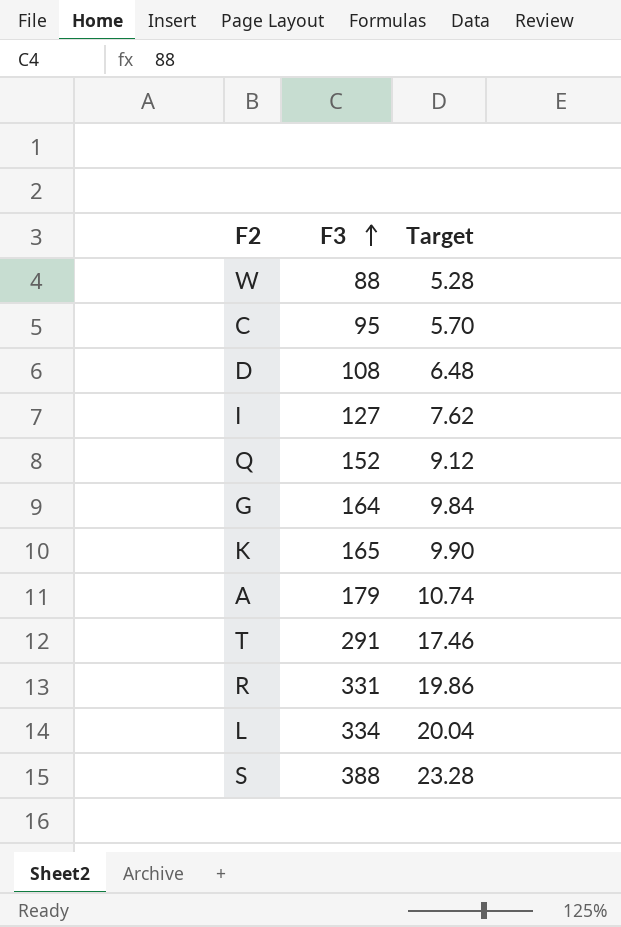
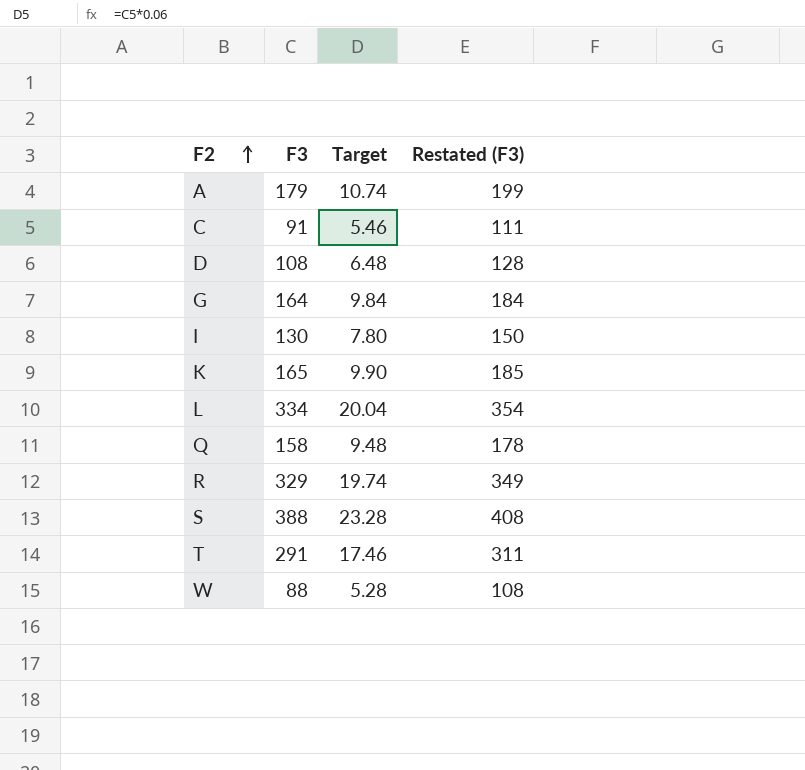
row order: F3 ascending -> F2 ascending
column Restated (F3) | formula: none -> [F3] + 20
C | F3: 95 -> 91
C | Target: 5.70 -> 5.46
I | F3: 127 -> 130
I | Target: 7.62 -> 7.80
Q | F3: 152 -> 158
Q | Target: 9.12 -> 9.48
R | F3: 331 -> 329
R | Target: 19.86 -> 19.74

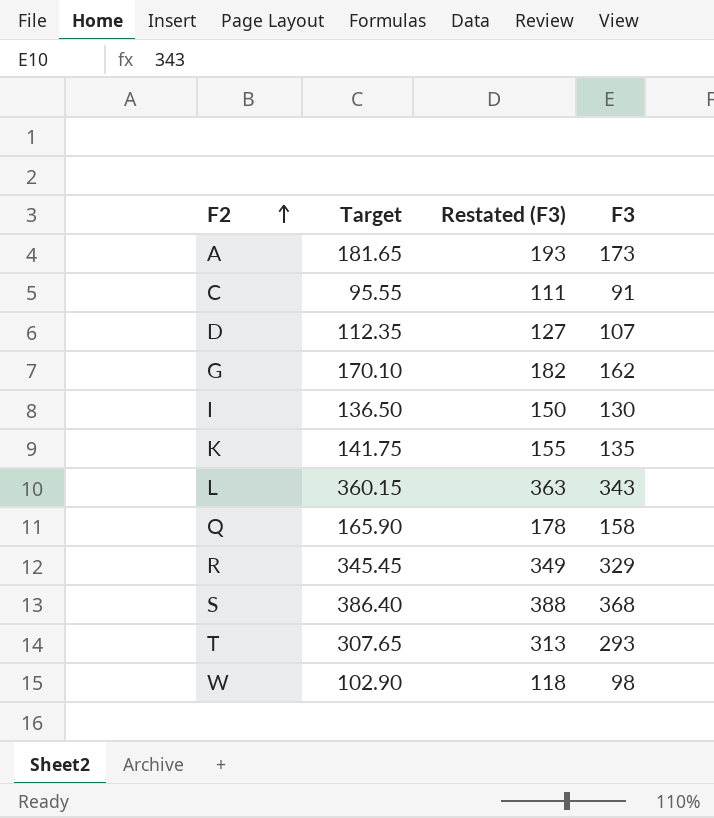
column Target | formula: [F3] * 0.06 -> [F3] * 1.05
column F3 | position: 2 -> 4
A | Restated (F3): 199 -> 193
A | F3: 179 -> 173
D | Restated (F3): 128 -> 127
D | F3: 108 -> 107
G | Restated (F3): 184 -> 182
G | F3: 164 -> 162
K | Restated (F3): 185 -> 155
K | F3: 165 -> 135
L | Restated (F3): 354 -> 363
L | F3: 334 -> 343
S | Restated (F3): 408 -> 388
S | F3: 388 -> 368
T | Restated (F3): 311 -> 313
T | F3: 291 -> 293
W | Restated (F3): 108 -> 118
W | F3: 88 -> 98

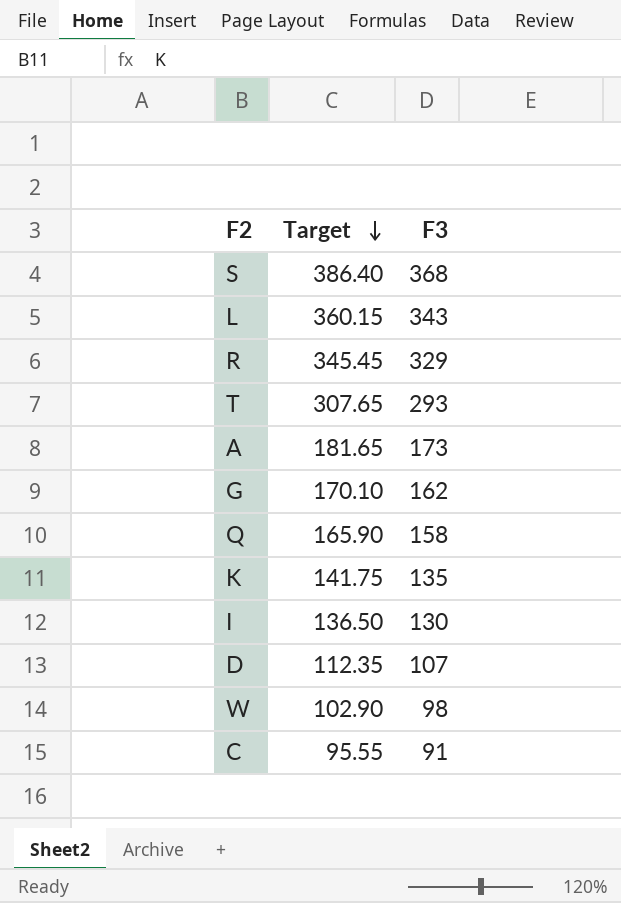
row order: F2 ascending -> Target descending
column Restated (F3) | formula: [F3] + 20 -> none

